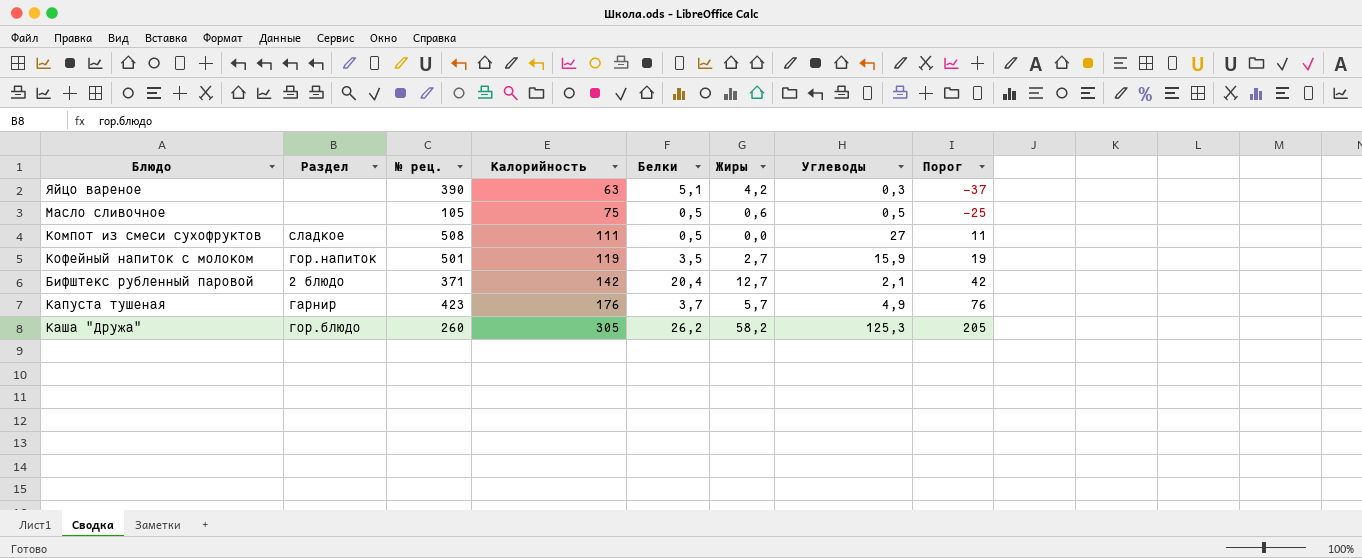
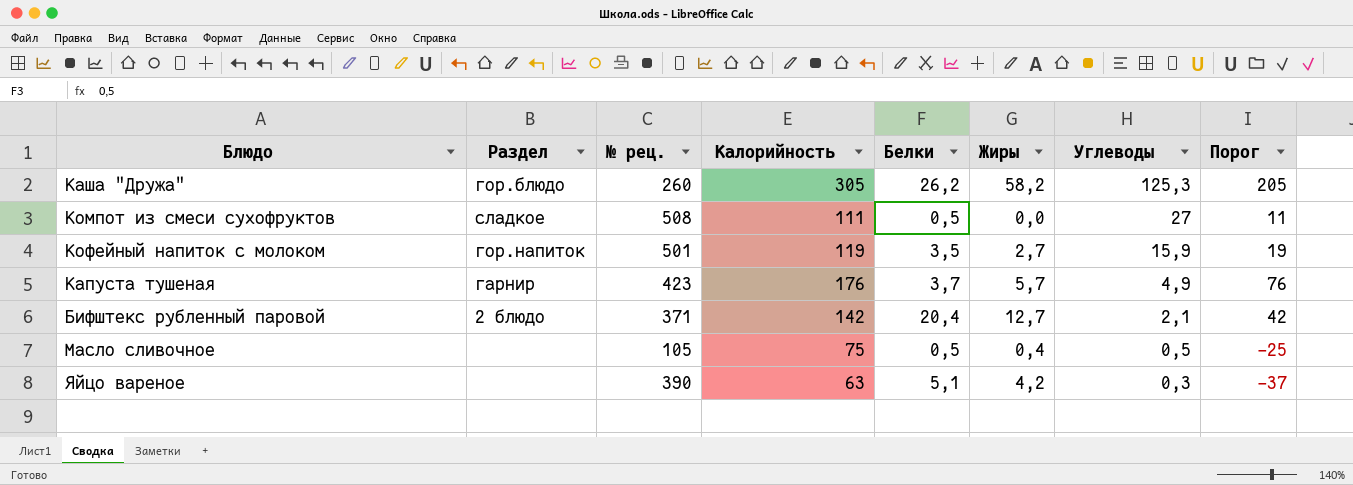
row order: Калорийность ascending -> Углеводы descending
Масло сливочное | Жиры: 0,6 -> 0,4

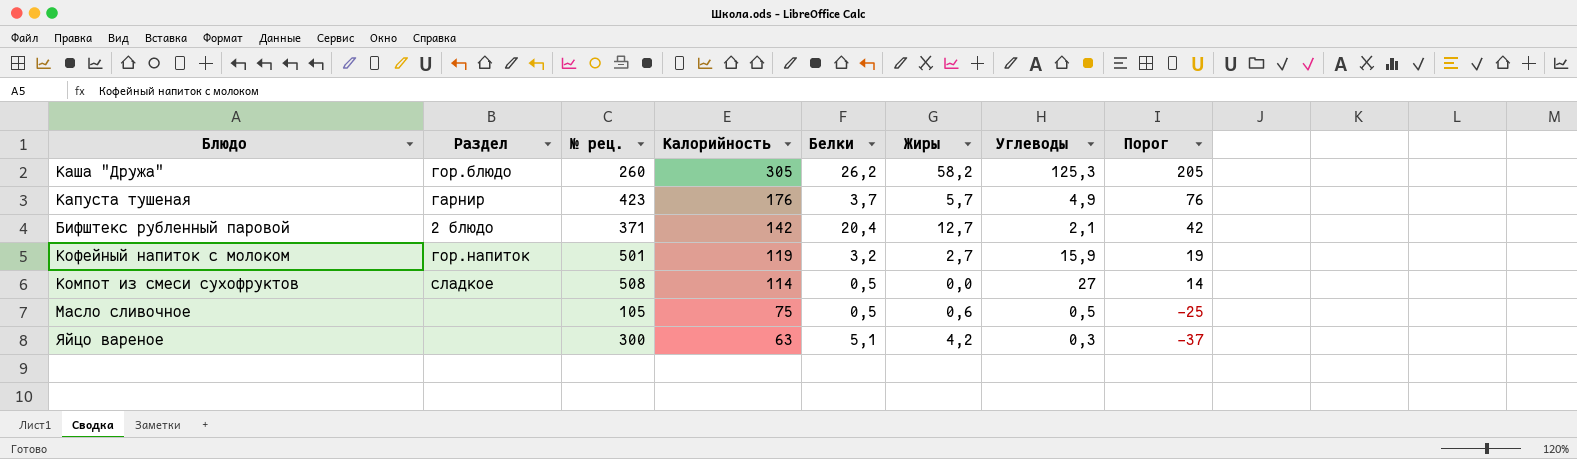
row order: Углеводы descending -> Калорийность descending
Кофейный напиток с молоком | Белки: 3,5 -> 3,2
Компот из смеси сухофруктов | Калорийность: 111 -> 114
Компот из смеси сухофруктов | Порог: 11 -> 14
Масло сливочное | Жиры: 0,4 -> 0,6
Яйцо вареное | № рец.: 390 -> 300

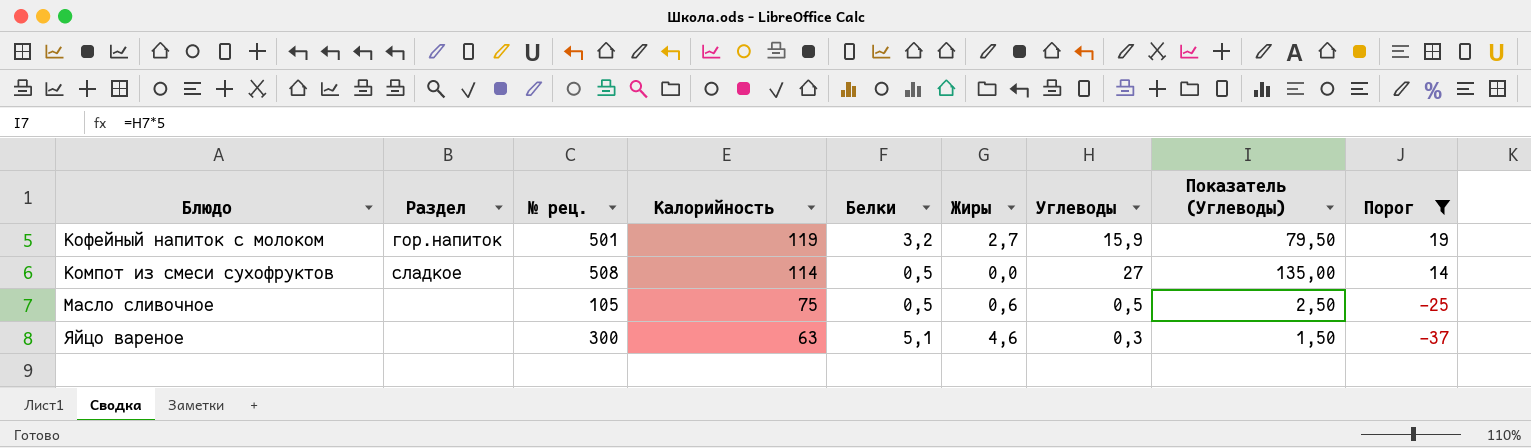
filter: none -> Порог <= 19
column Показатель (Углеводы) | formula: none -> [Углеводы] * 5
Яйцо вареное | Жиры: 4,2 -> 4,6

